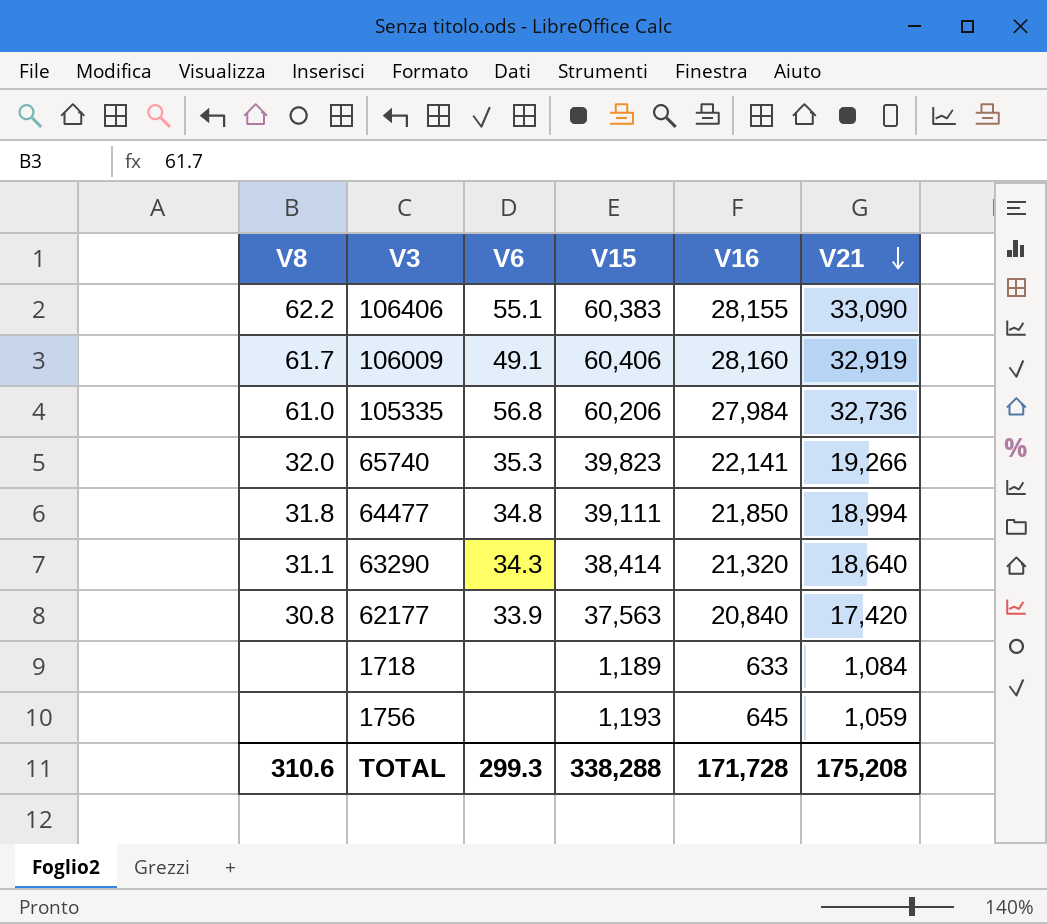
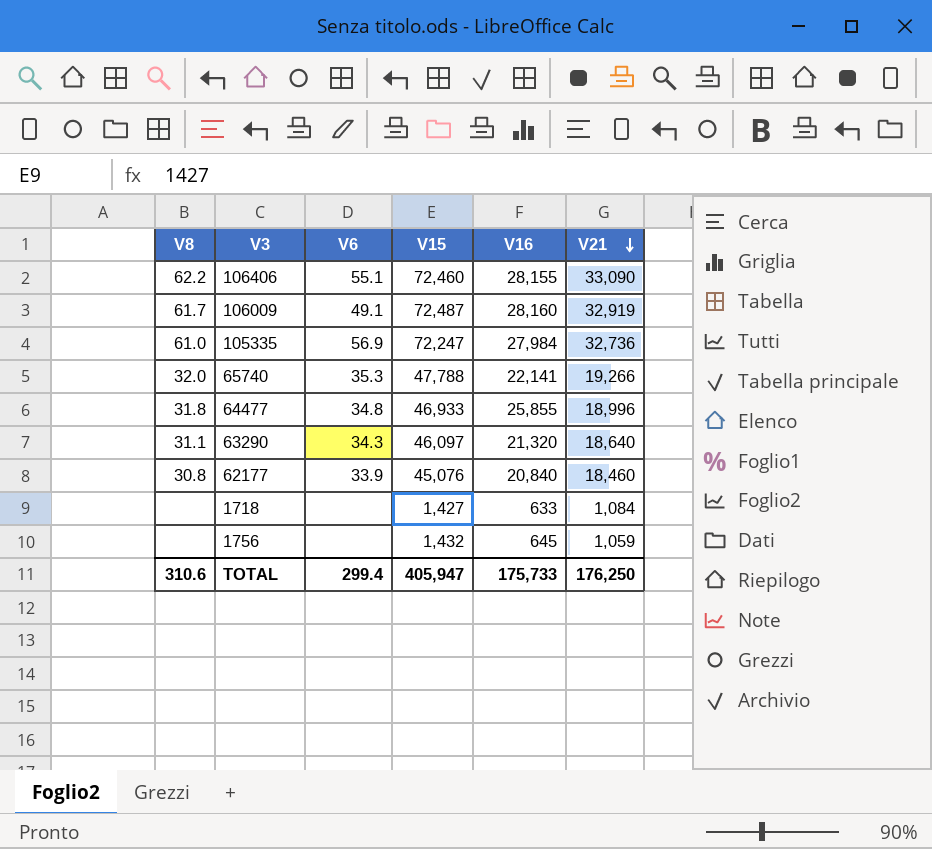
106406 | V15: 60,383 -> 72,460
106009 | V15: 60,406 -> 72,487
105335 | V6: 56.8 -> 56.9
105335 | V15: 60,206 -> 72,247
65740 | V15: 39,823 -> 47,788
64477 | V15: 39,111 -> 46,933
64477 | V16: 21,850 -> 25,855
64477 | V21: 18,994 -> 18,996
63290 | V15: 38,414 -> 46,097
62177 | V15: 37,563 -> 45,076
62177 | V21: 17,420 -> 18,460
1718 | V15: 1,189 -> 1,427
1756 | V15: 1,193 -> 1,432
TOTAL | V6: 299.3 -> 299.4
TOTAL | V15: 338,288 -> 405,947
TOTAL | V16: 171,728 -> 175,733
TOTAL | V21: 175,208 -> 176,250

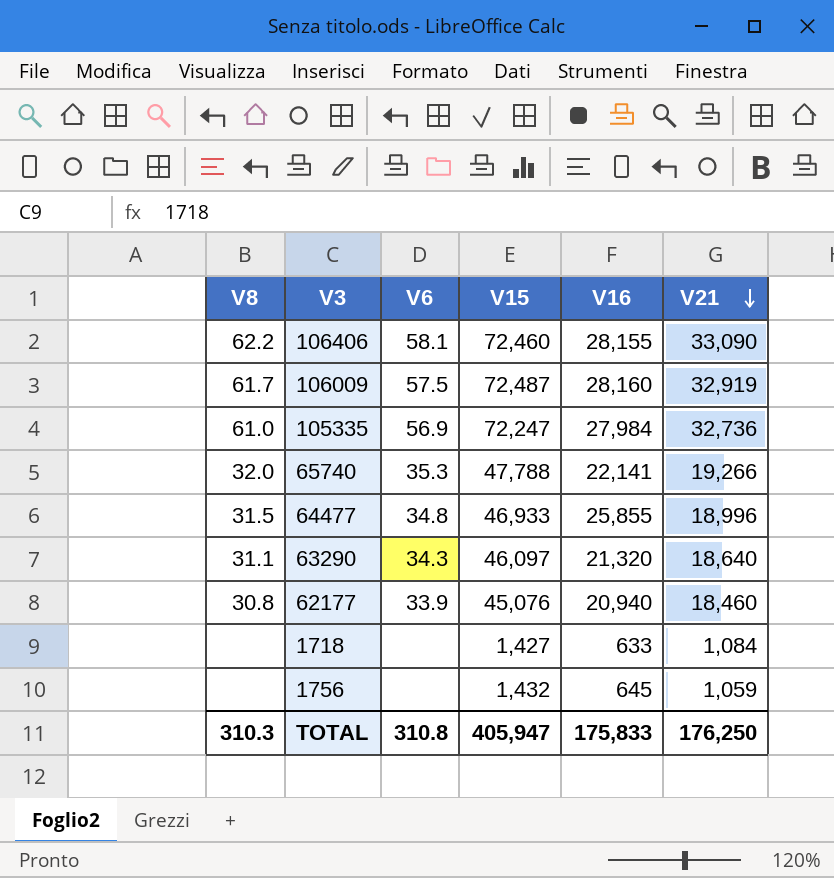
106406 | V6: 55.1 -> 58.1
106009 | V6: 49.1 -> 57.5
64477 | V8: 31.8 -> 31.5
62177 | V16: 20,840 -> 20,940
TOTAL | V8: 310.6 -> 310.3
TOTAL | V6: 299.4 -> 310.8
TOTAL | V16: 175,733 -> 175,833

